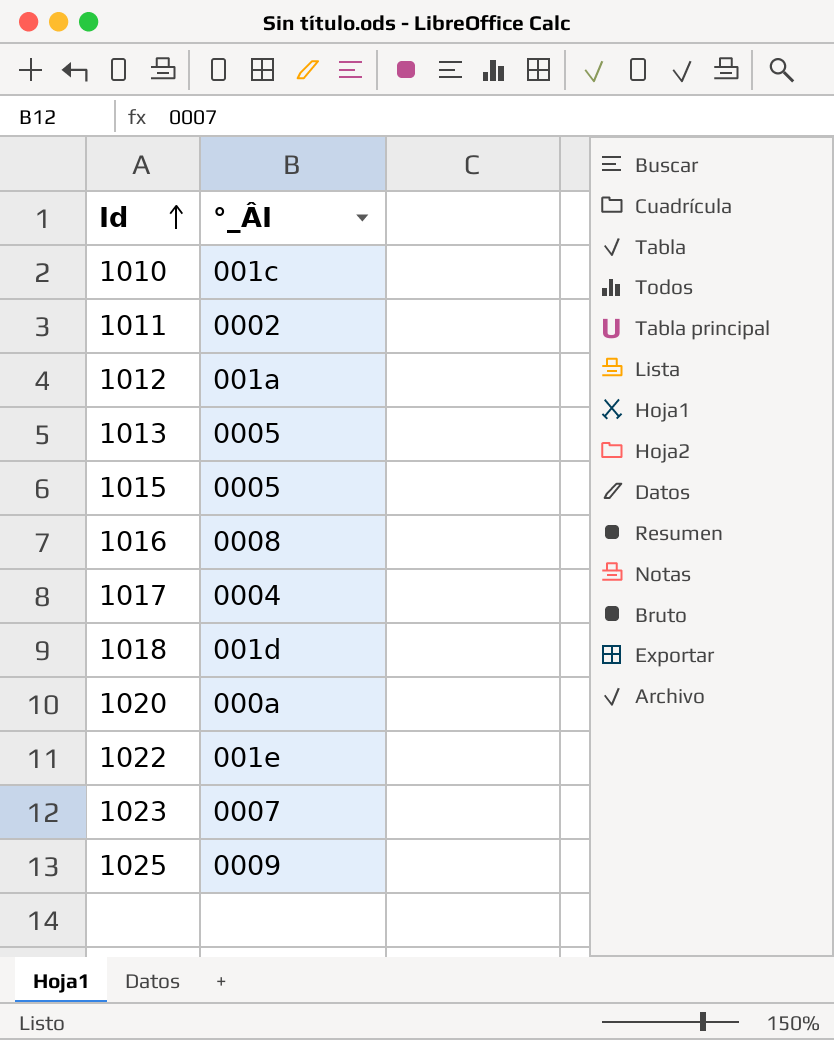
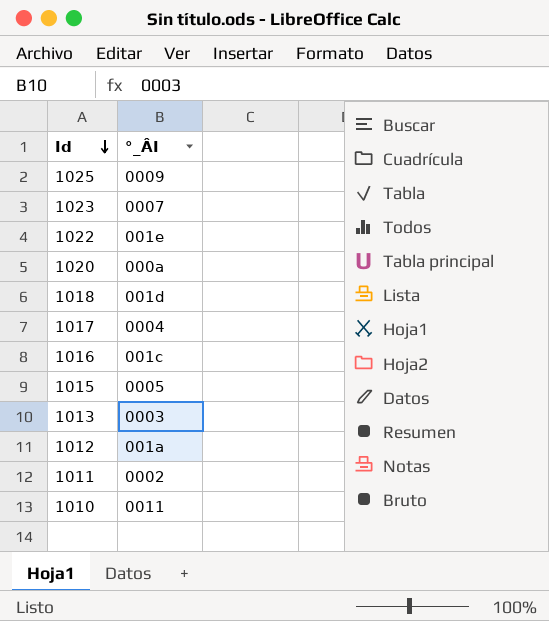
row order: Id ascending -> Id descending
1016 | °_ÂI: 0008 -> 001c
1013 | °_ÂI: 0005 -> 0003
1010 | °_ÂI: 001c -> 0011

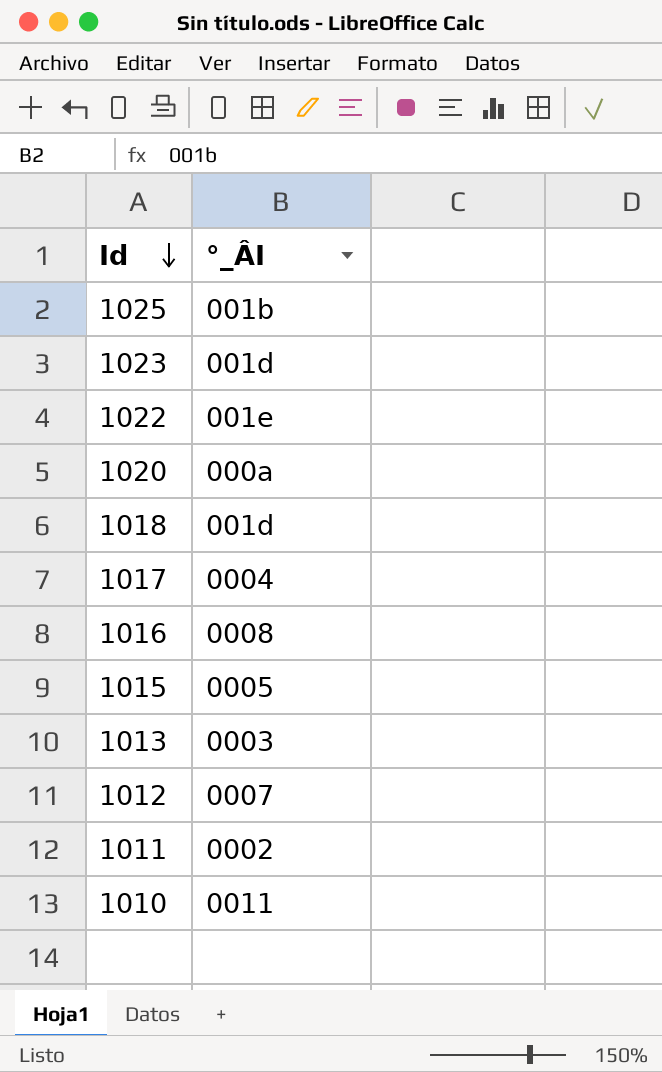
1025 | °_ÂI: 0009 -> 001b
1023 | °_ÂI: 0007 -> 001d
1016 | °_ÂI: 001c -> 0008
1012 | °_ÂI: 001a -> 0007

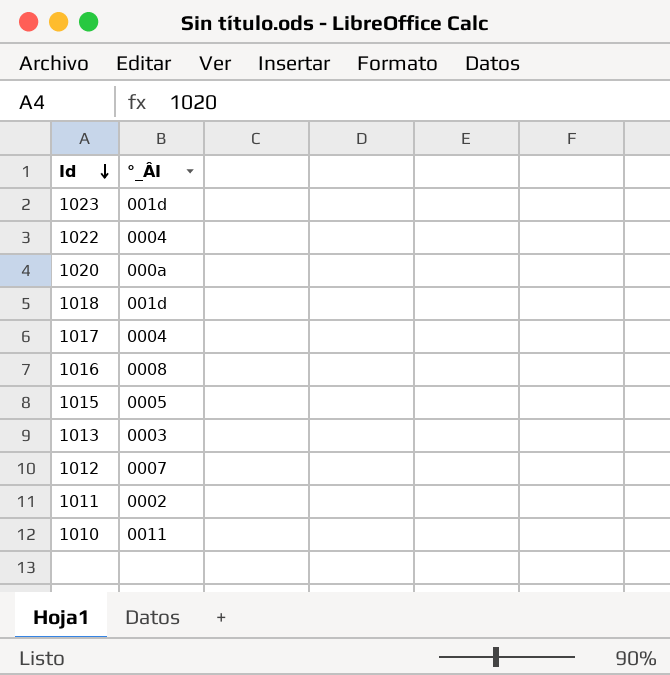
row 1025: 001b -> none
1022 | °_ÂI: 001e -> 0004

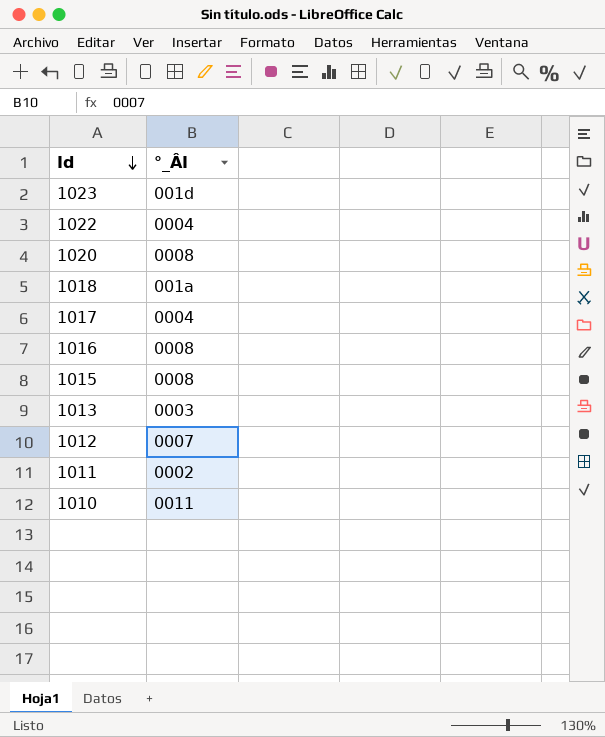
1020 | °_ÂI: 000a -> 0008
1018 | °_ÂI: 001d -> 001a
1015 | °_ÂI: 0005 -> 0008

